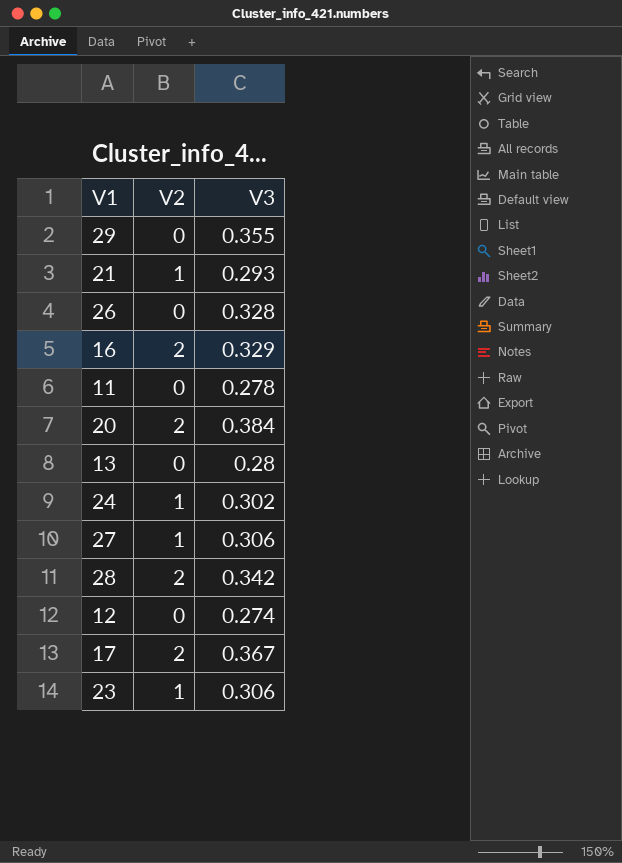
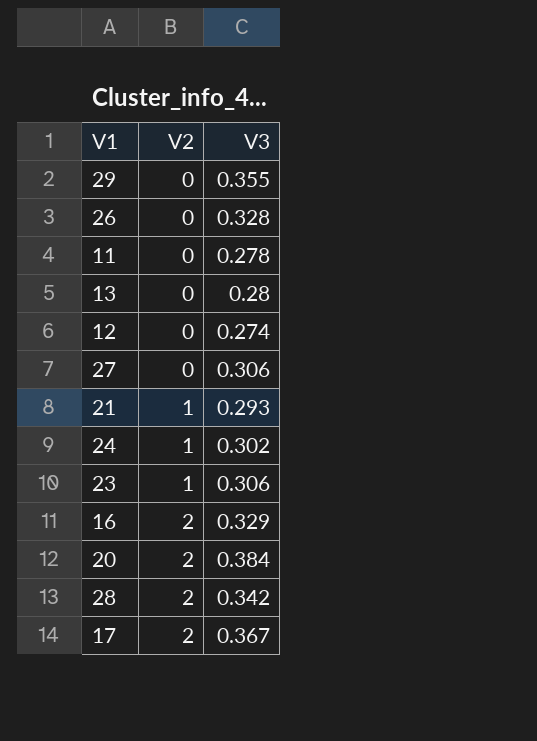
row order: none -> V2 ascending
27 | V2: 1 -> 0

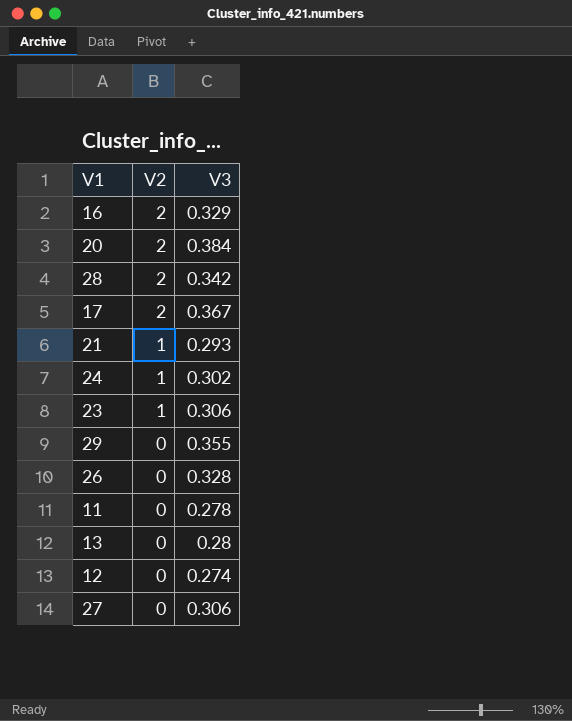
row order: V2 ascending -> V2 descending

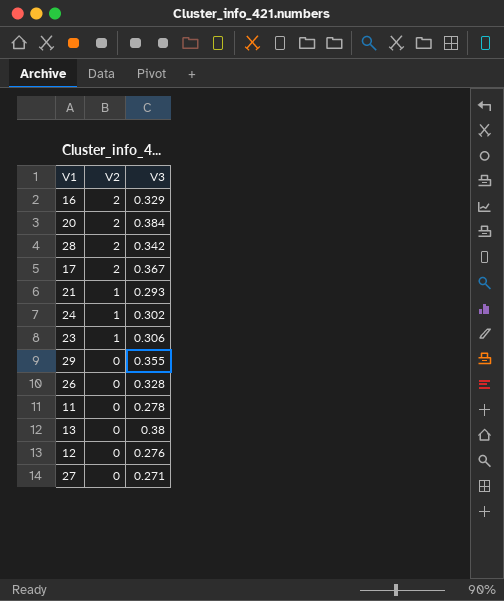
13 | V3: 0.28 -> 0.38
12 | V3: 0.274 -> 0.276
27 | V3: 0.306 -> 0.271

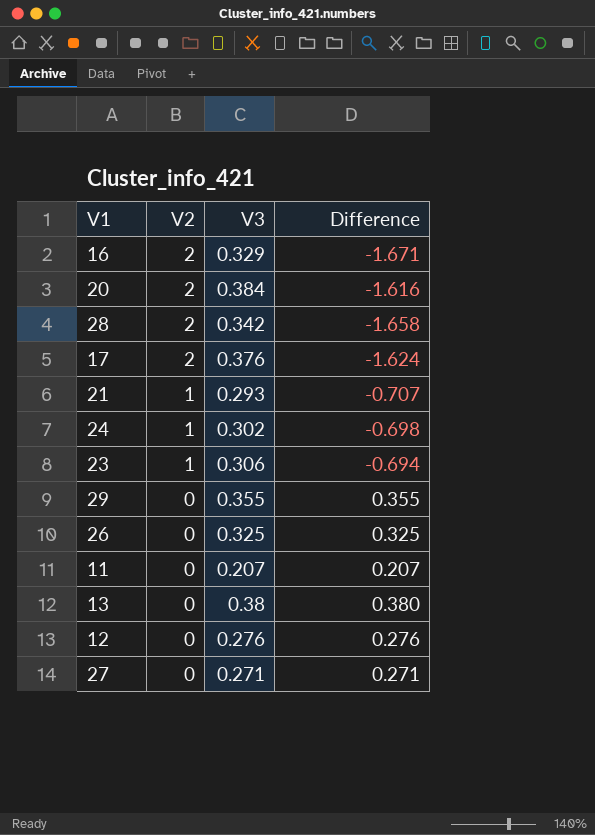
column Difference | formula: none -> [V3] - [V2]
17 | V3: 0.367 -> 0.376
26 | V3: 0.328 -> 0.325
11 | V3: 0.278 -> 0.207

